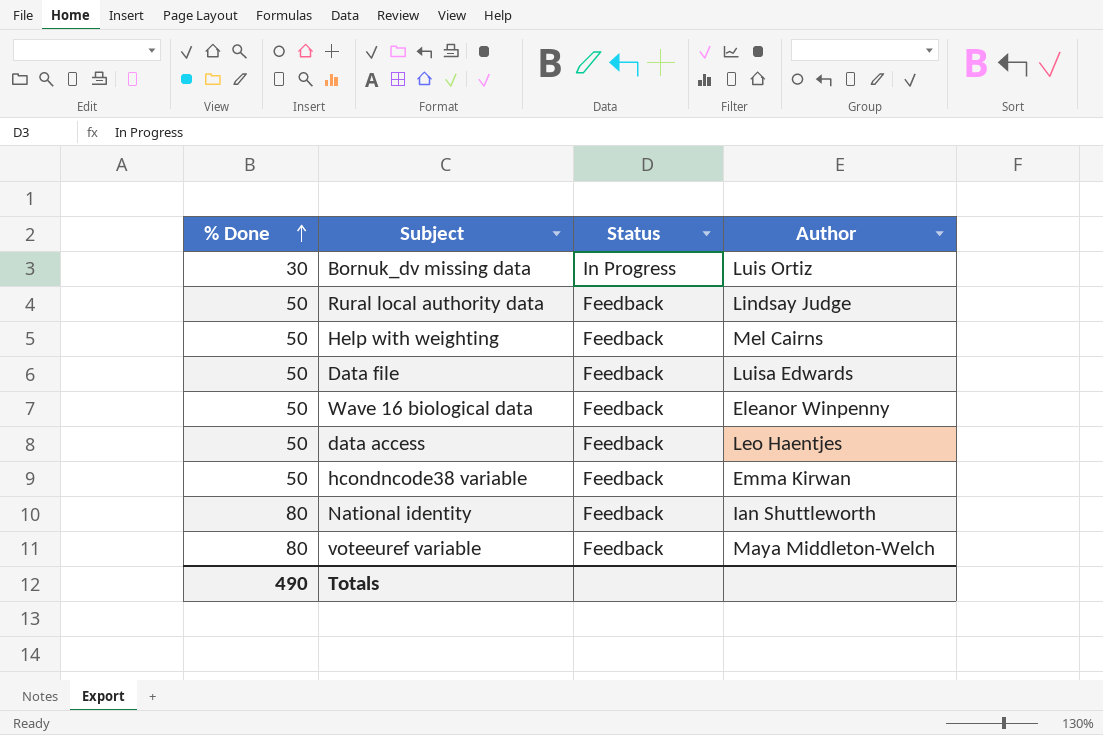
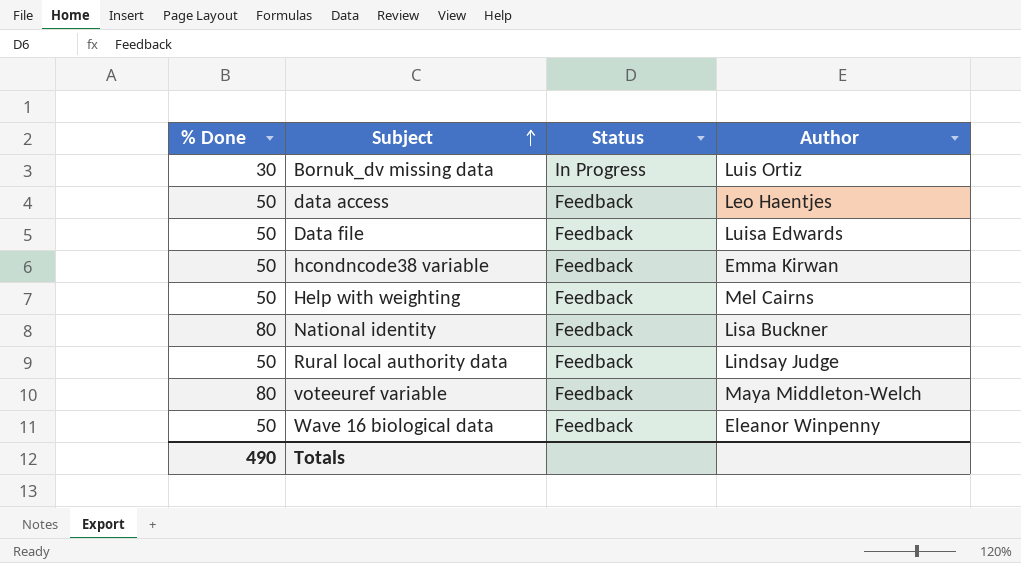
row order: % Done ascending -> Subject ascending
National identity | Author: Ian Shuttleworth -> Lisa Buckner

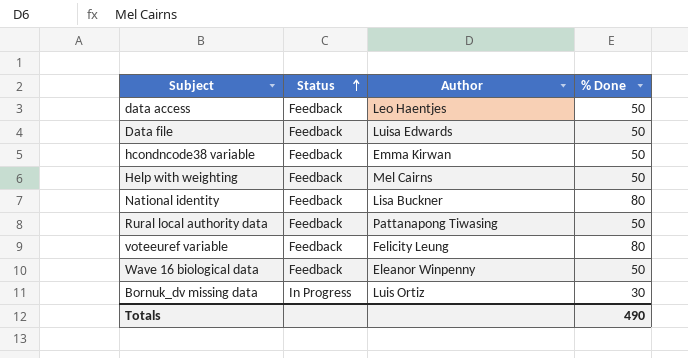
row order: Subject ascending -> Status ascending
column % Done | position: 1 -> 4
Rural local authority data | Author: Lindsay Judge -> Pattanapong Tiwasing
voteeuref variable | Author: Maya Middleton-Welch -> Felicity Leung

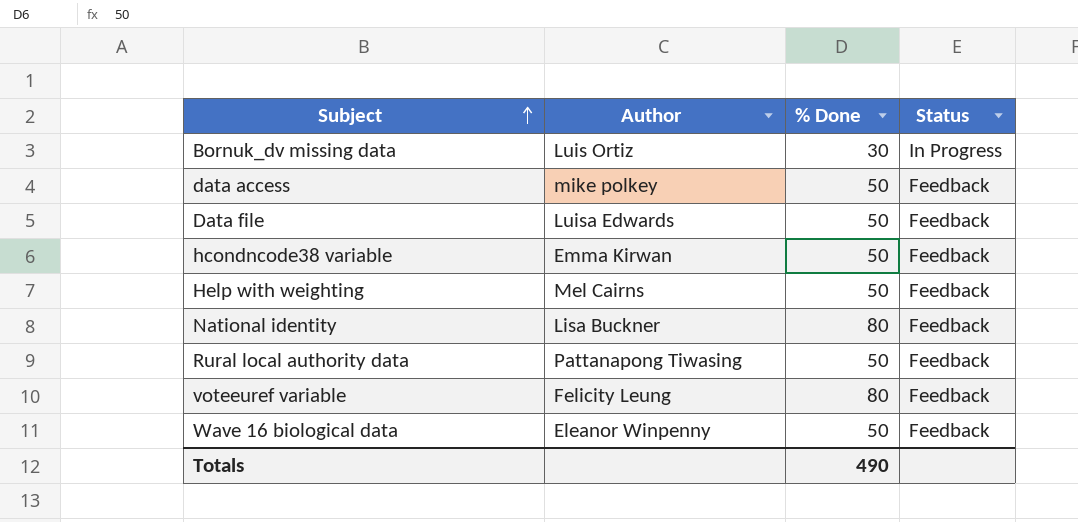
row order: Status ascending -> Subject ascending
column Status | position: 2 -> 4
data access | Author: Leo Haentjes -> mike polkey

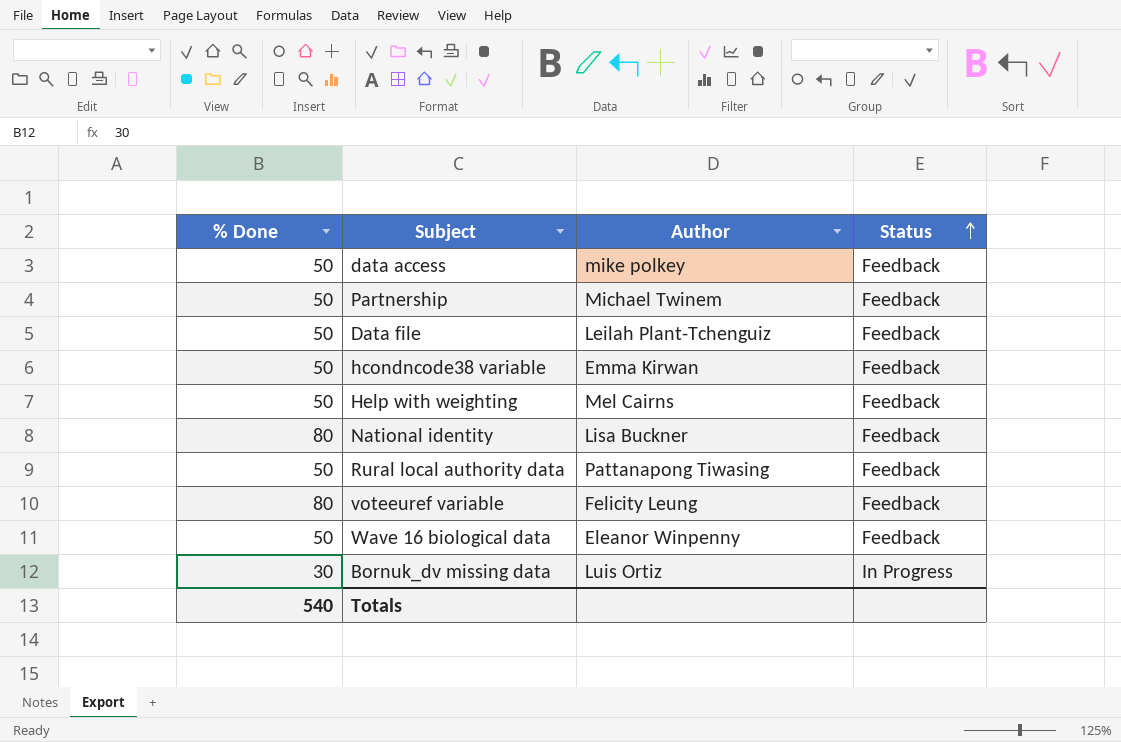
row order: Subject ascending -> Status ascending
column % Done | position: 3 -> 1
row Partnership: none -> 50 | Michael Twinem | Feedback
Data file | Author: Luisa Edwards -> Leilah Plant-Tchenguiz
Totals | % Done: 490 -> 540

